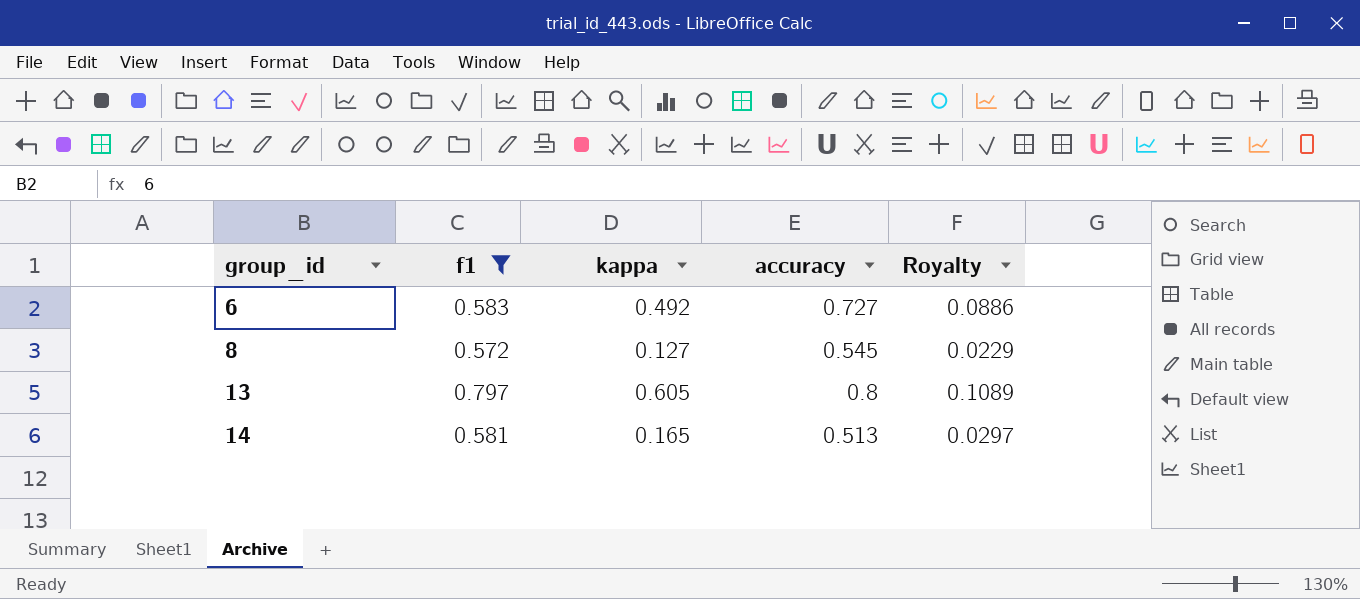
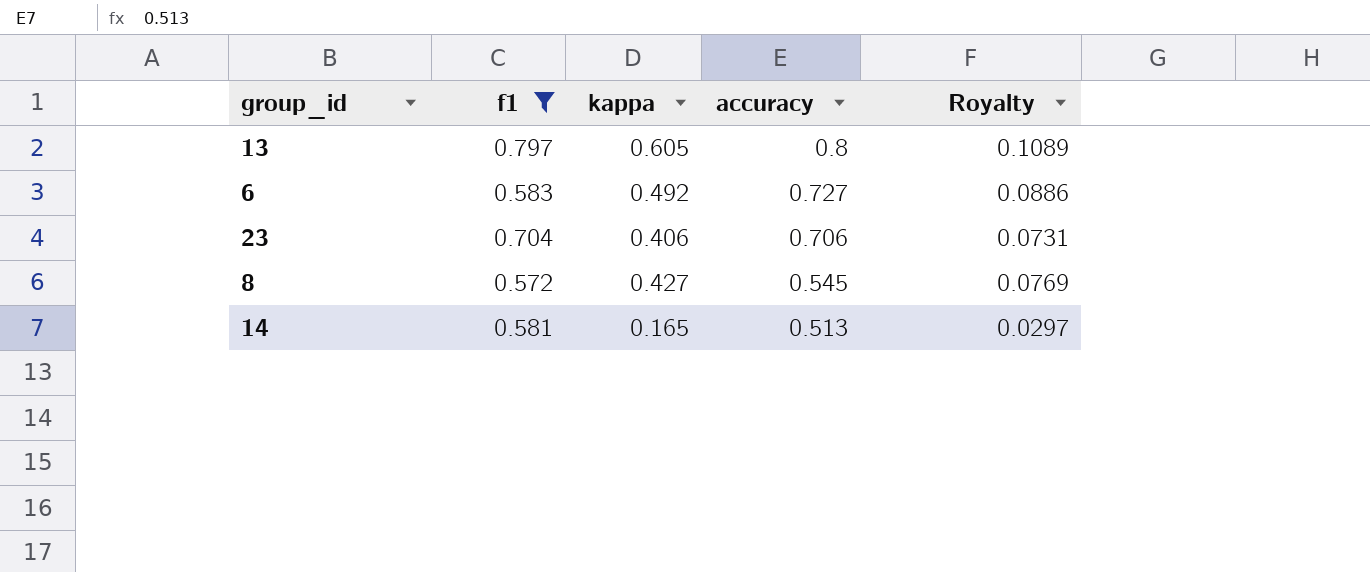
row order: group_id ascending -> accuracy descending
row 23: none -> 0.704 | 0.406 | 0.706 | 0.0731
8 | kappa: 0.127 -> 0.427
8 | Royalty: 0.0229 -> 0.0769

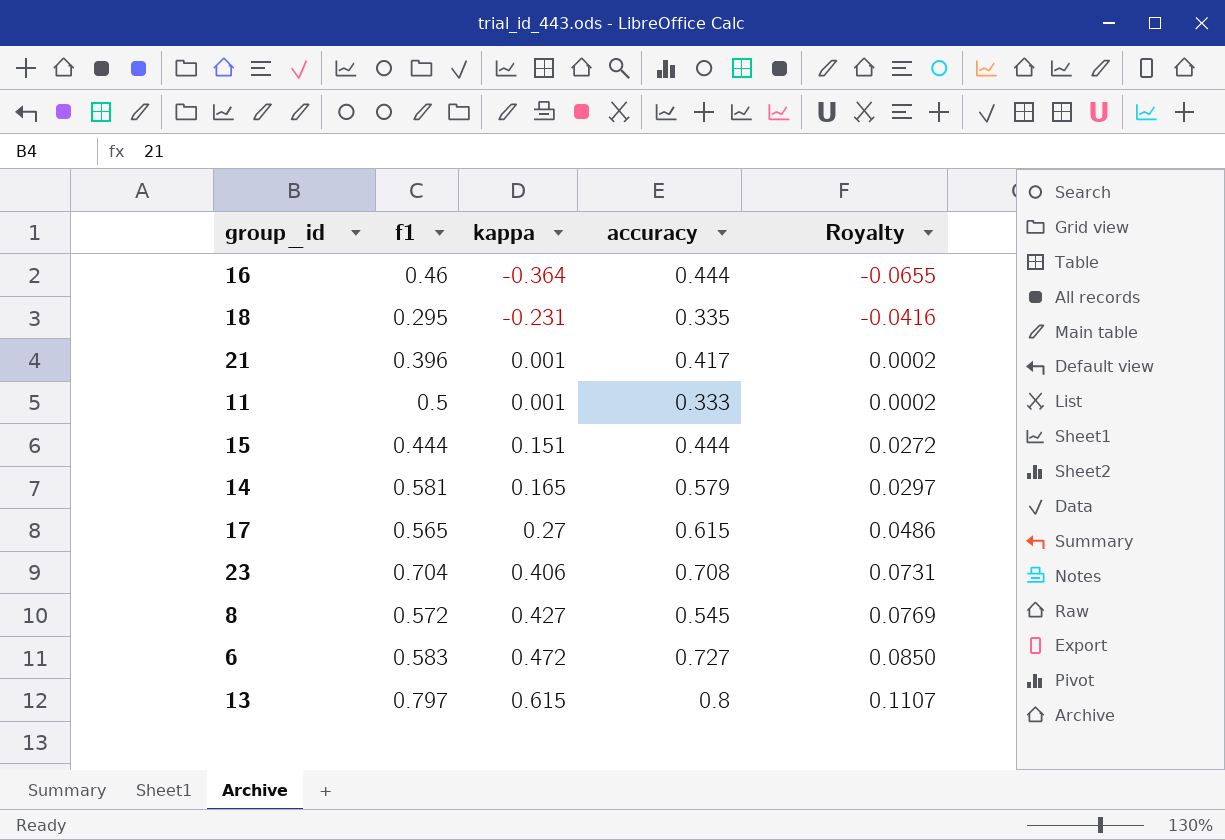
filter: f1 >= 0.572 -> none
row order: accuracy descending -> kappa ascending
14 | accuracy: 0.513 -> 0.579
23 | accuracy: 0.706 -> 0.708
6 | kappa: 0.492 -> 0.472
6 | Royalty: 0.0886 -> 0.0850
13 | kappa: 0.605 -> 0.615
13 | Royalty: 0.1089 -> 0.1107

